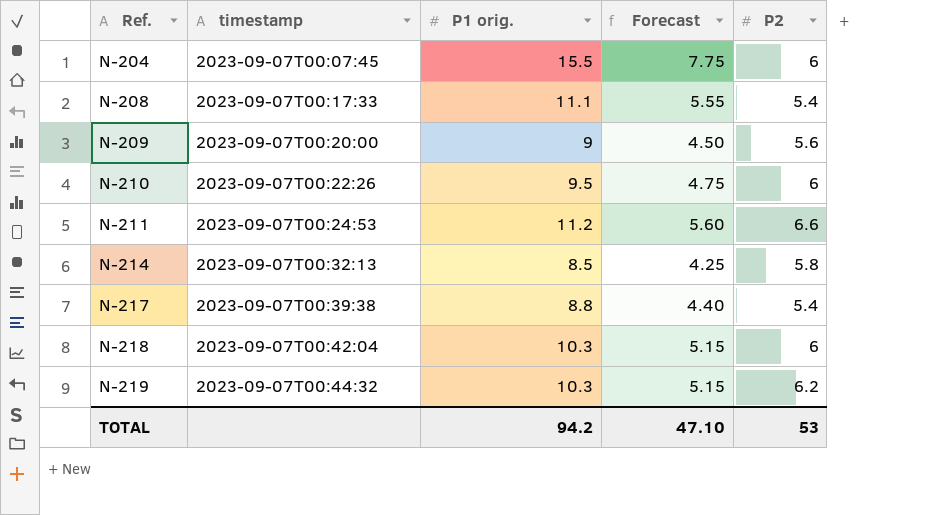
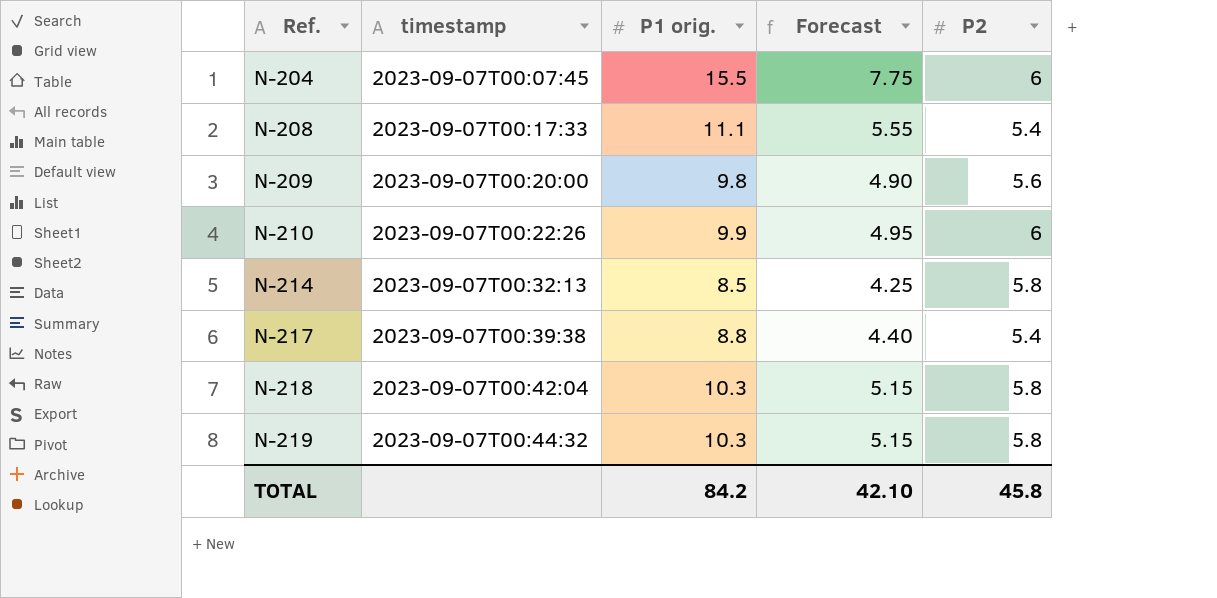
row N-211: 2023-09-07T00:24:53 | 11.2 | 5.60 | 6.6 -> none
N-209 | P1 orig.: 9 -> 9.8
N-209 | Forecast: 4.50 -> 4.90
N-210 | P1 orig.: 9.5 -> 9.9
N-210 | Forecast: 4.75 -> 4.95
N-218 | P2: 6 -> 5.8
N-219 | P2: 6.2 -> 5.8
TOTAL | P1 orig.: 94.2 -> 84.2
TOTAL | Forecast: 47.10 -> 42.10
TOTAL | P2: 53 -> 45.8

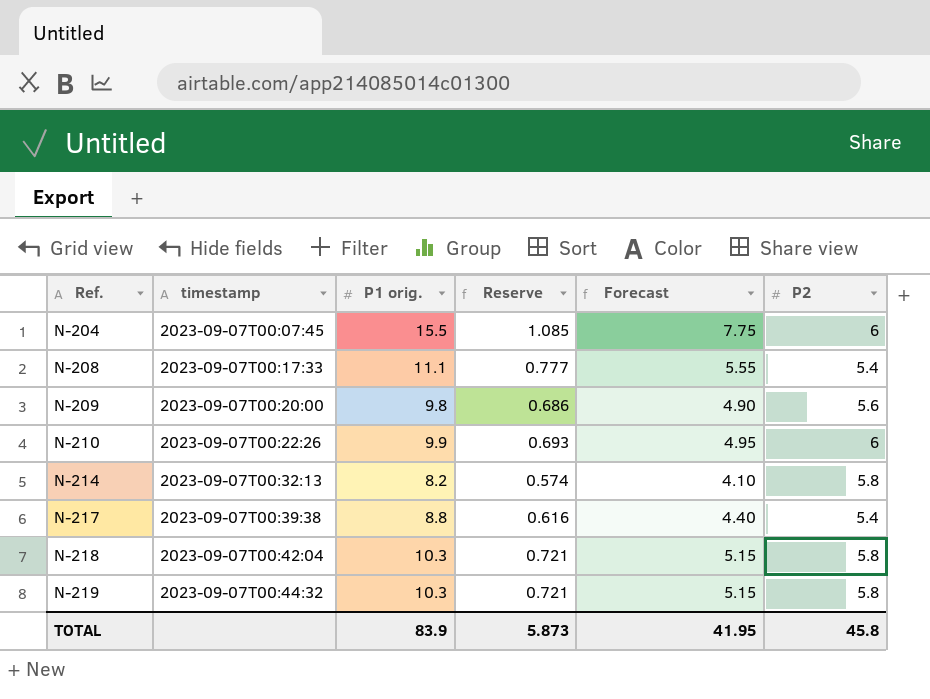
column Reserve | formula: none -> [P1 orig.] * 0.07
N-214 | P1 orig.: 8.5 -> 8.2
N-214 | Forecast: 4.25 -> 4.10
TOTAL | P1 orig.: 84.2 -> 83.9
TOTAL | Forecast: 42.10 -> 41.95

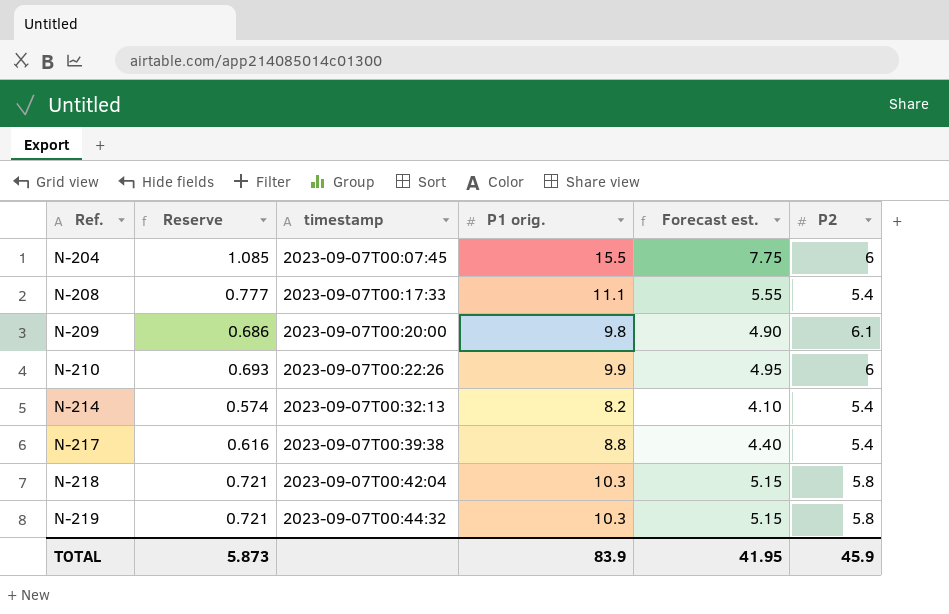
column Reserve | position: 4 -> 2
column name: Forecast -> Forecast est.
N-209 | P2: 5.6 -> 6.1
N-214 | P2: 5.8 -> 5.4
TOTAL | P2: 45.8 -> 45.9

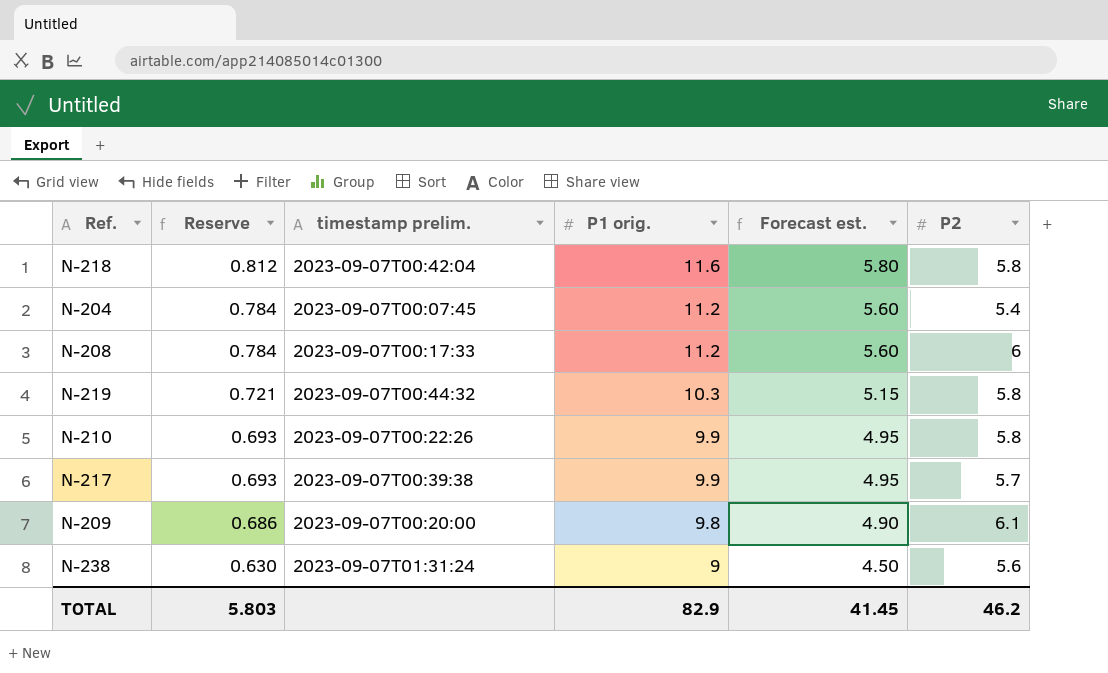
row order: Ref. ascending -> Reserve descending
column name: timestamp -> timestamp prelim.
row N-214: 0.574 | 2023-09-07T00:32:13 | 8.2 | 4.10 | 5.4 -> none
N-218 | Reserve: 0.721 -> 0.812
N-218 | P1 orig.: 10.3 -> 11.6
N-218 | Forecast est.: 5.15 -> 5.80
N-204 | Reserve: 1.085 -> 0.784
N-204 | P1 orig.: 15.5 -> 11.2
N-204 | Forecast est.: 7.75 -> 5.60
N-204 | P2: 6 -> 5.4
N-208 | Reserve: 0.777 -> 0.784
N-208 | P1 orig.: 11.1 -> 11.2
N-208 | Forecast est.: 5.55 -> 5.60
N-208 | P2: 5.4 -> 6
N-210 | P2: 6 -> 5.8
N-217 | Reserve: 0.616 -> 0.693
N-217 | P1 orig.: 8.8 -> 9.9
N-217 | Forecast est.: 4.40 -> 4.95
N-217 | P2: 5.4 -> 5.7
row N-238: none -> 0.630 | 2023-09-07T01:31:24 | 9 | 4.50 | 5.6
TOTAL | Reserve: 5.873 -> 5.803
TOTAL | P1 orig.: 83.9 -> 82.9
TOTAL | Forecast est.: 41.95 -> 41.45
TOTAL | P2: 45.9 -> 46.2

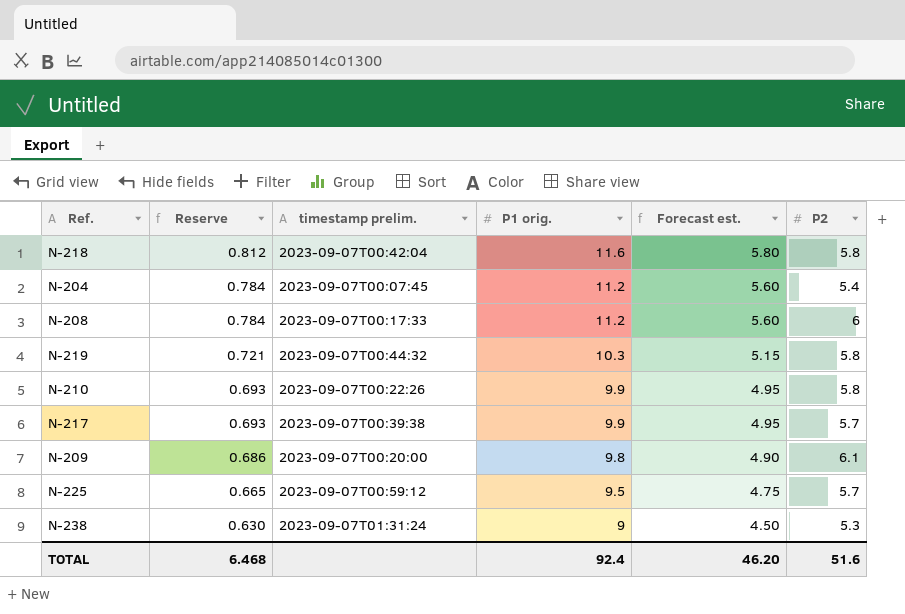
row N-225: none -> 0.665 | 2023-09-07T00:59:12 | 9.5 | 4.75 | 5.7
N-238 | P2: 5.6 -> 5.3
TOTAL | Reserve: 5.803 -> 6.468
TOTAL | P1 orig.: 82.9 -> 92.4
TOTAL | Forecast est.: 41.45 -> 46.20
TOTAL | P2: 46.2 -> 51.6

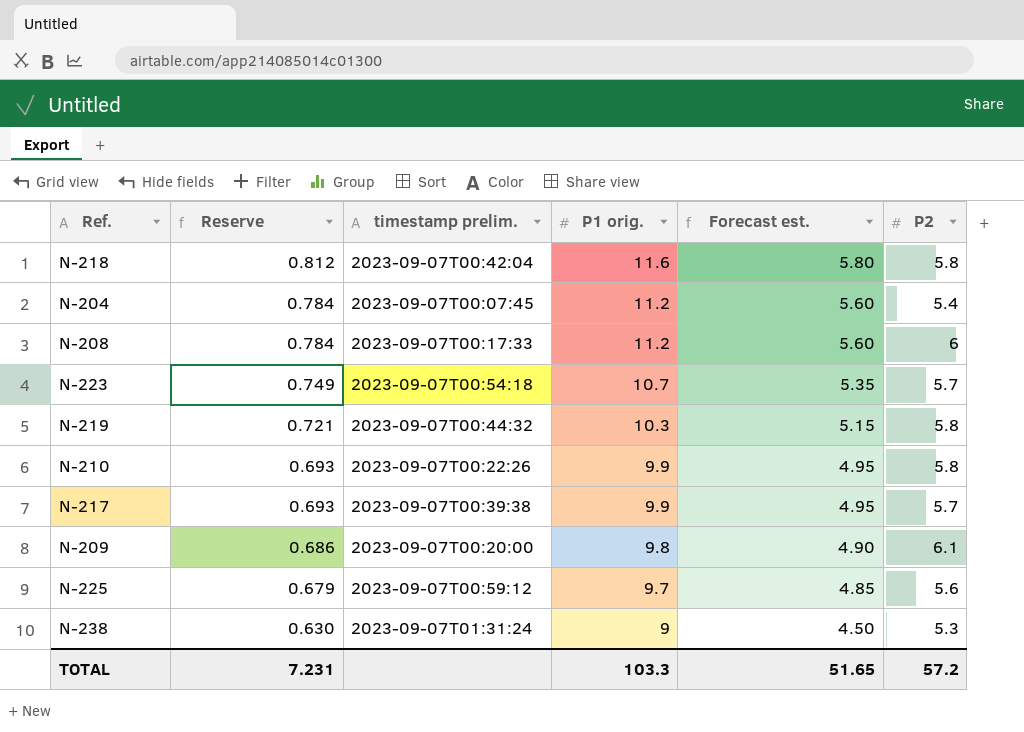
row N-223: none -> 0.749 | 2023-09-07T00:54:18 | 10.7 | 5.35 | 5.7
N-225 | Reserve: 0.665 -> 0.679
N-225 | P1 orig.: 9.5 -> 9.7
N-225 | Forecast est.: 4.75 -> 4.85
N-225 | P2: 5.7 -> 5.6
TOTAL | Reserve: 6.468 -> 7.231
TOTAL | P1 orig.: 92.4 -> 103.3
TOTAL | Forecast est.: 46.20 -> 51.65
TOTAL | P2: 51.6 -> 57.2

